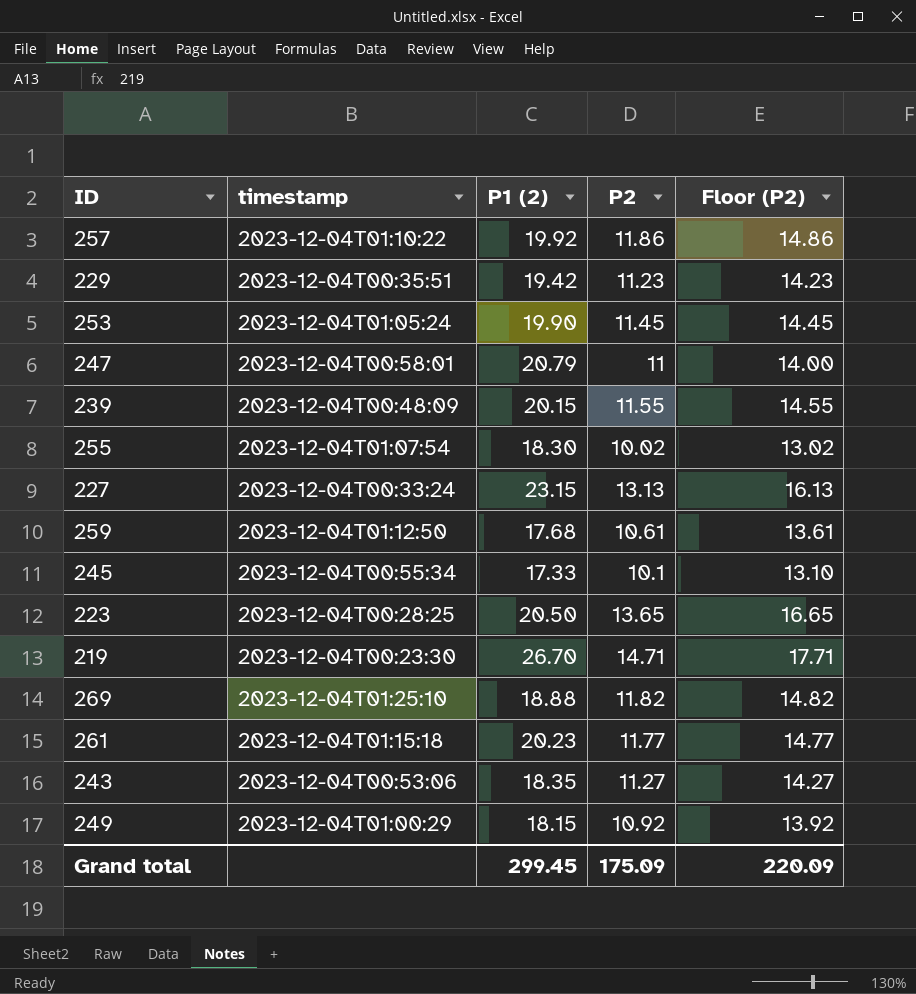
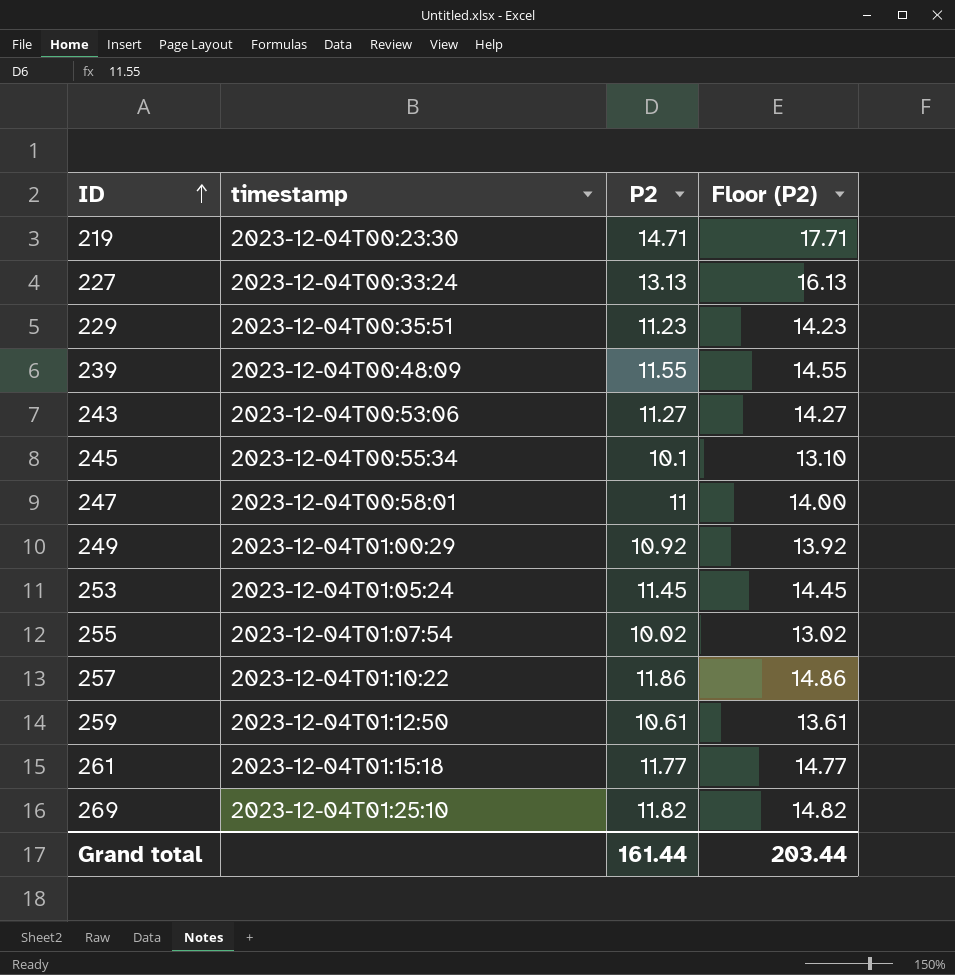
row order: none -> ID ascending
column P1 (2) | position: 3 -> none
row 223: 2023-12-04T00:28:25 | 20.50 | 13.65 | 16.65 -> none
Grand total | P2: 175.09 -> 161.44
Grand total | Floor (P2): 220.09 -> 203.44

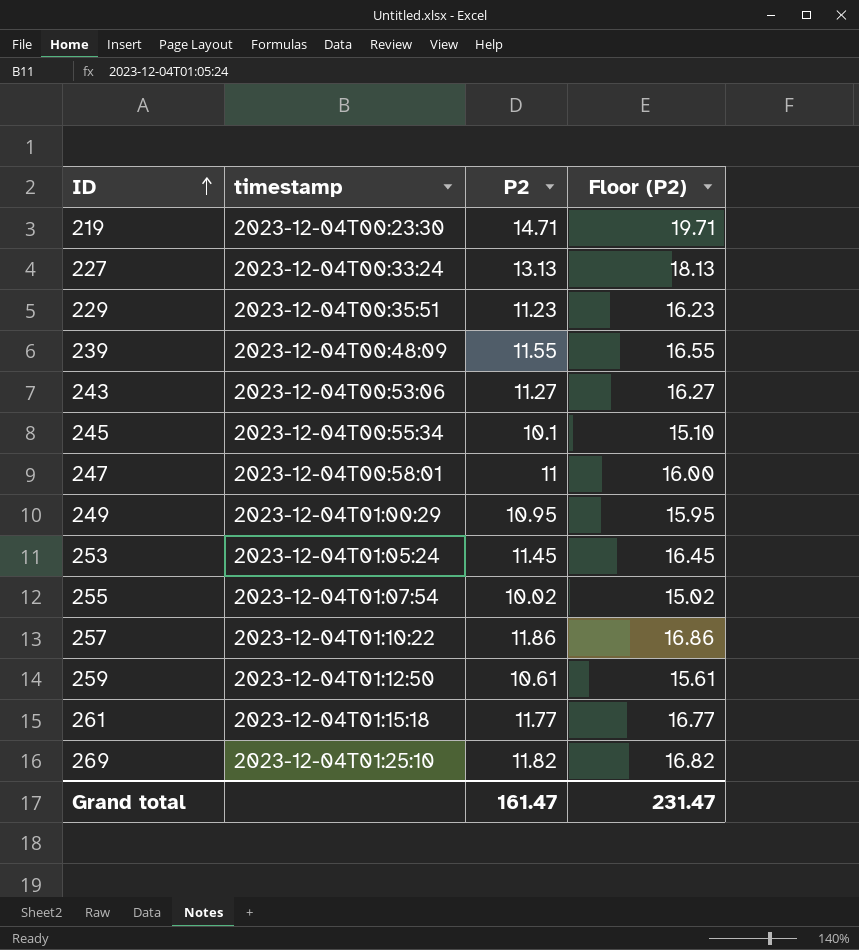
column Floor (P2) | formula: [P2] + 3 -> [P2] + 5
249 | P2: 10.92 -> 10.95
Grand total | P2: 161.44 -> 161.47
Grand total | Floor (P2): 203.44 -> 231.47

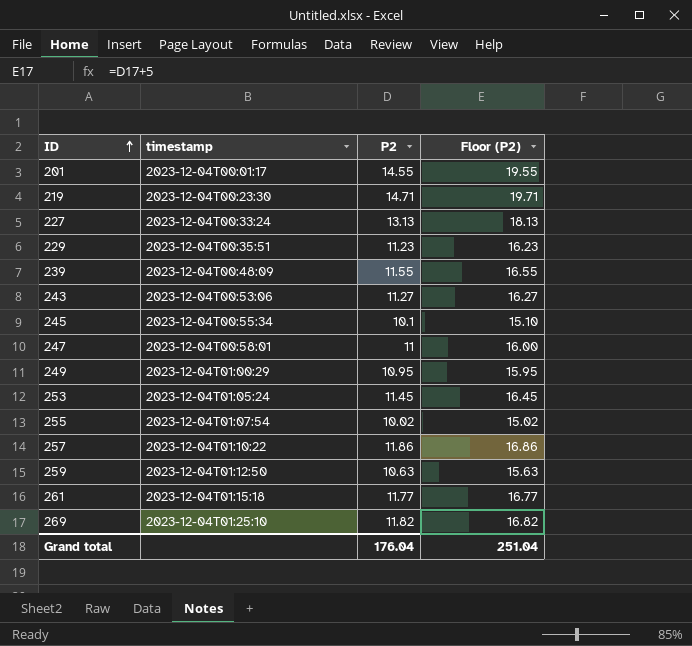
row 201: none -> 2023-12-04T00:01:17 | 14.55 | 19.55
259 | P2: 10.61 -> 10.63
259 | Floor (P2): 15.61 -> 15.63
Grand total | P2: 161.47 -> 176.04
Grand total | Floor (P2): 231.47 -> 251.04

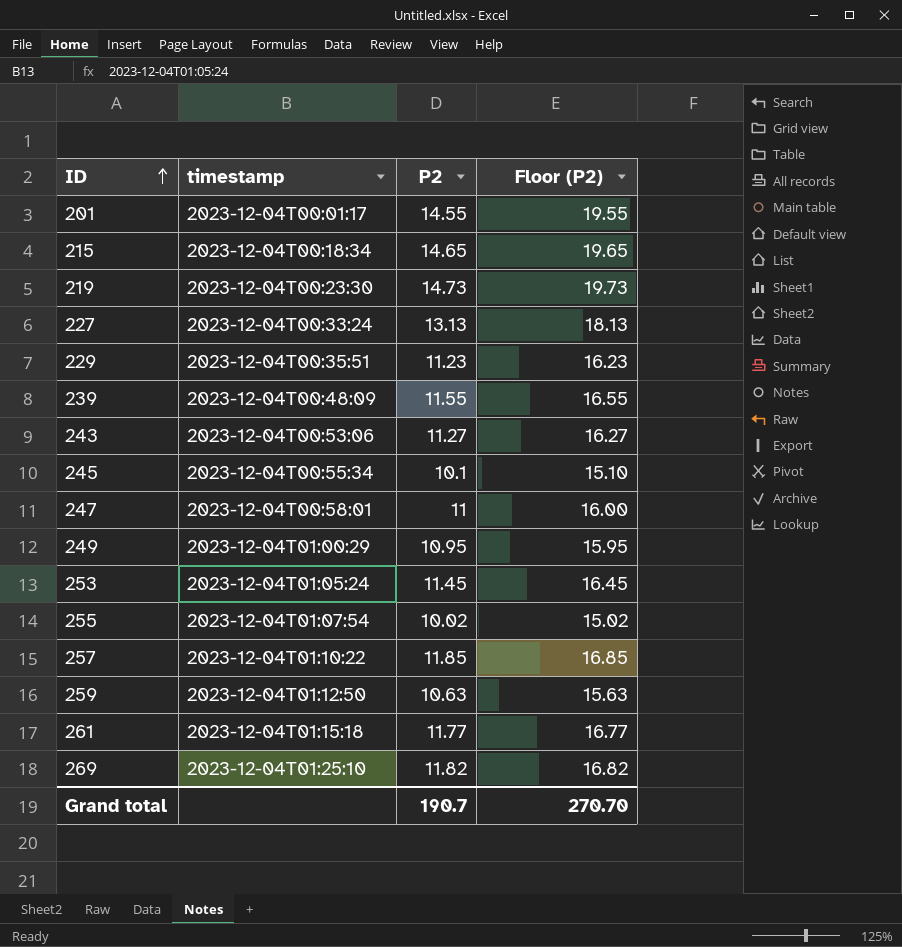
row 215: none -> 2023-12-04T00:18:34 | 14.65 | 19.65
219 | P2: 14.71 -> 14.73
219 | Floor (P2): 19.71 -> 19.73
257 | P2: 11.86 -> 11.85
257 | Floor (P2): 16.86 -> 16.85
Grand total | P2: 176.04 -> 190.7
Grand total | Floor (P2): 251.04 -> 270.70

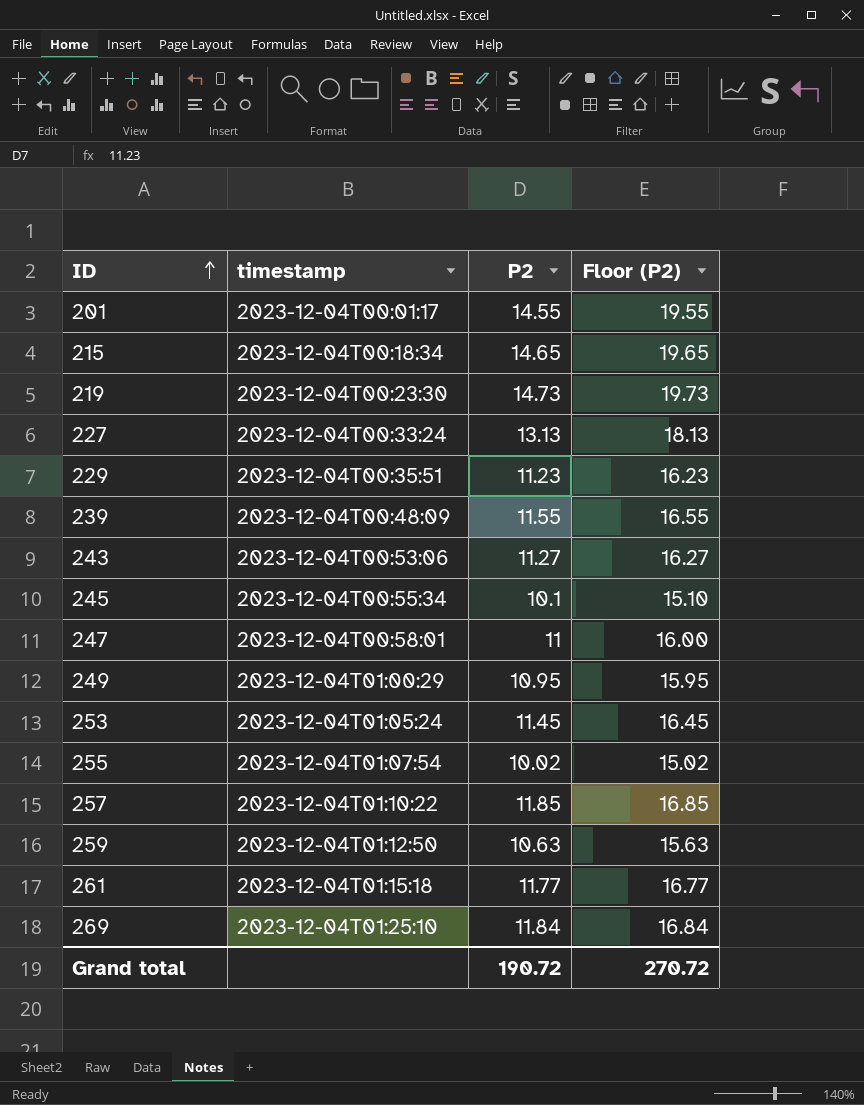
269 | P2: 11.82 -> 11.84
269 | Floor (P2): 16.82 -> 16.84
Grand total | P2: 190.7 -> 190.72
Grand total | Floor (P2): 270.70 -> 270.72

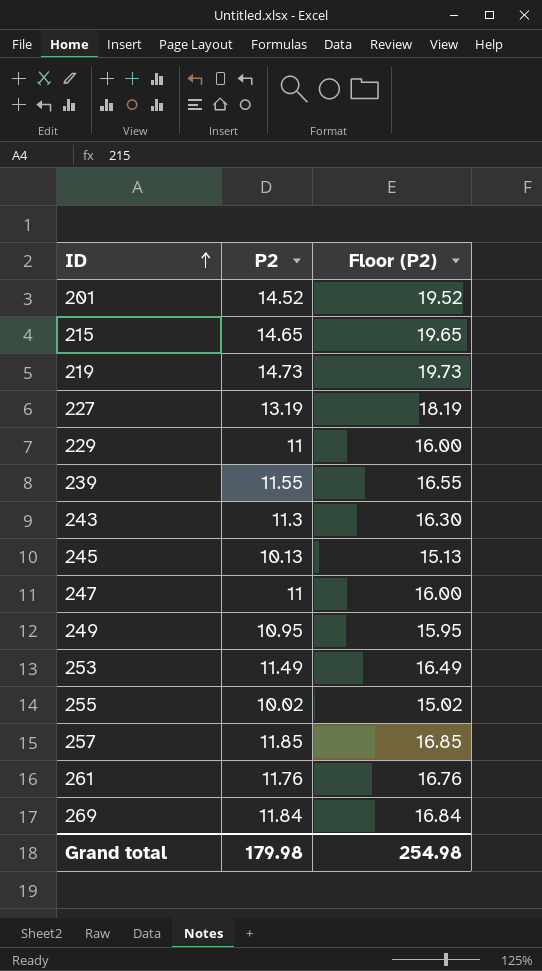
column timestamp | position: 2 -> none
row 259: 2023-12-04T01:12:50 | 10.63 | 15.63 -> none
201 | P2: 14.55 -> 14.52
201 | Floor (P2): 19.55 -> 19.52
227 | P2: 13.13 -> 13.19
227 | Floor (P2): 18.13 -> 18.19
229 | P2: 11.23 -> 11
229 | Floor (P2): 16.23 -> 16.00
243 | P2: 11.27 -> 11.3
243 | Floor (P2): 16.27 -> 16.30
245 | P2: 10.1 -> 10.13
245 | Floor (P2): 15.10 -> 15.13
253 | P2: 11.45 -> 11.49
253 | Floor (P2): 16.45 -> 16.49
261 | P2: 11.77 -> 11.76
261 | Floor (P2): 16.77 -> 16.76
Grand total | P2: 190.72 -> 179.98
Grand total | Floor (P2): 270.72 -> 254.98

